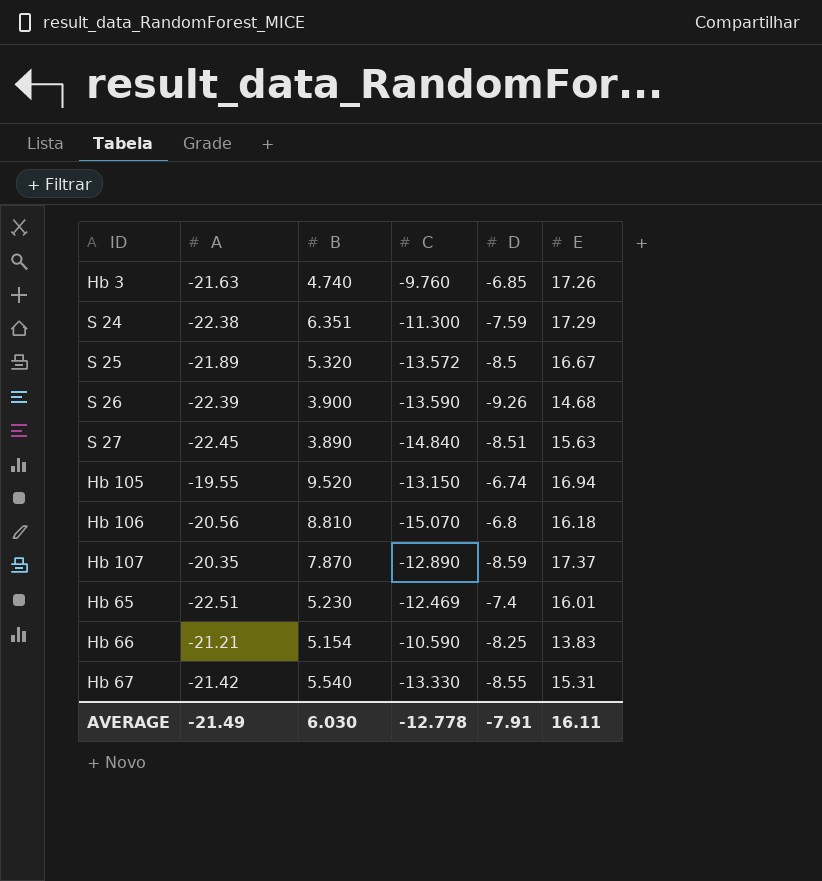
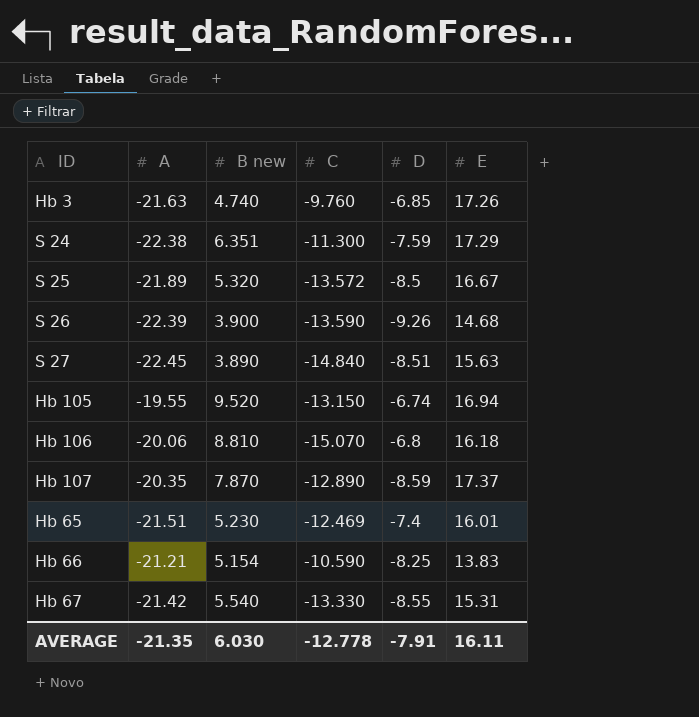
column name: B -> B new
Hb 106 | A: -20.56 -> -20.06
Hb 65 | A: -22.51 -> -21.51
AVERAGE | A: -21.49 -> -21.35

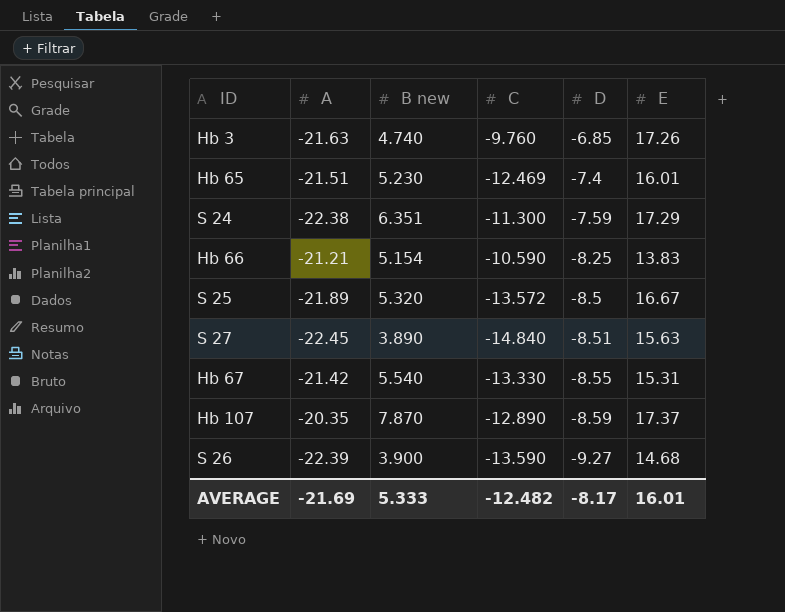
row order: none -> D descending
row Hb 105: -19.55 | 9.520 | -13.150 | -6.74 | 16.94 -> none
row Hb 106: -20.06 | 8.810 | -15.070 | -6.8 | 16.18 -> none
S 26 | D: -9.26 -> -9.27
AVERAGE | A: -21.35 -> -21.69
AVERAGE | B new: 6.030 -> 5.333
AVERAGE | C: -12.778 -> -12.482
AVERAGE | D: -7.91 -> -8.17
AVERAGE | E: 16.11 -> 16.01

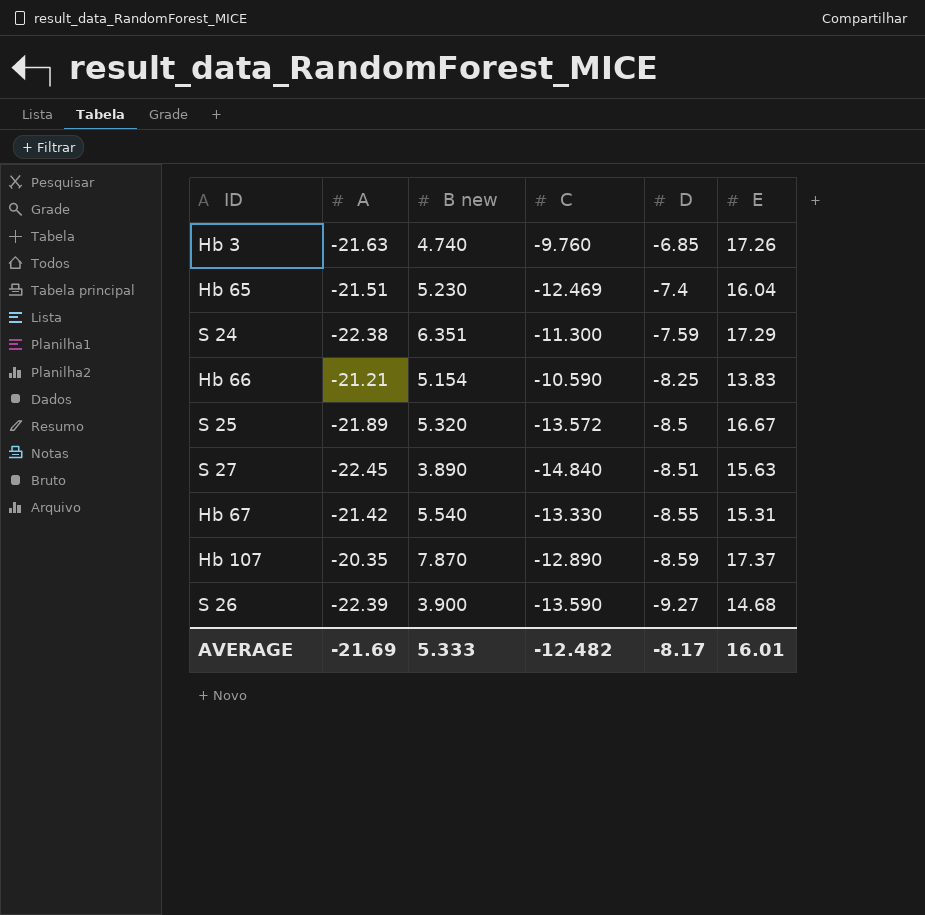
Hb 65 | E: 16.01 -> 16.04

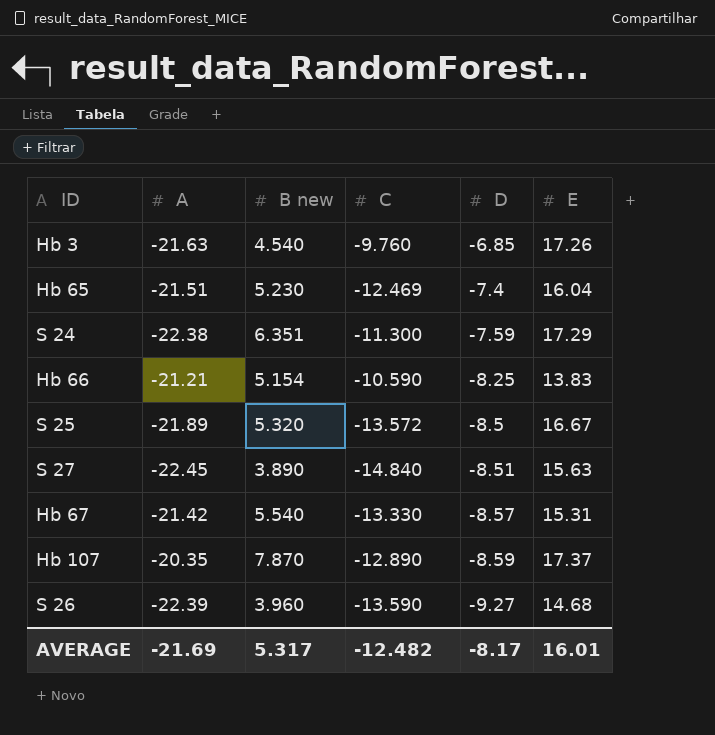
Hb 3 | B new: 4.740 -> 4.540
Hb 67 | D: -8.55 -> -8.57
S 26 | B new: 3.900 -> 3.960
AVERAGE | B new: 5.333 -> 5.317

